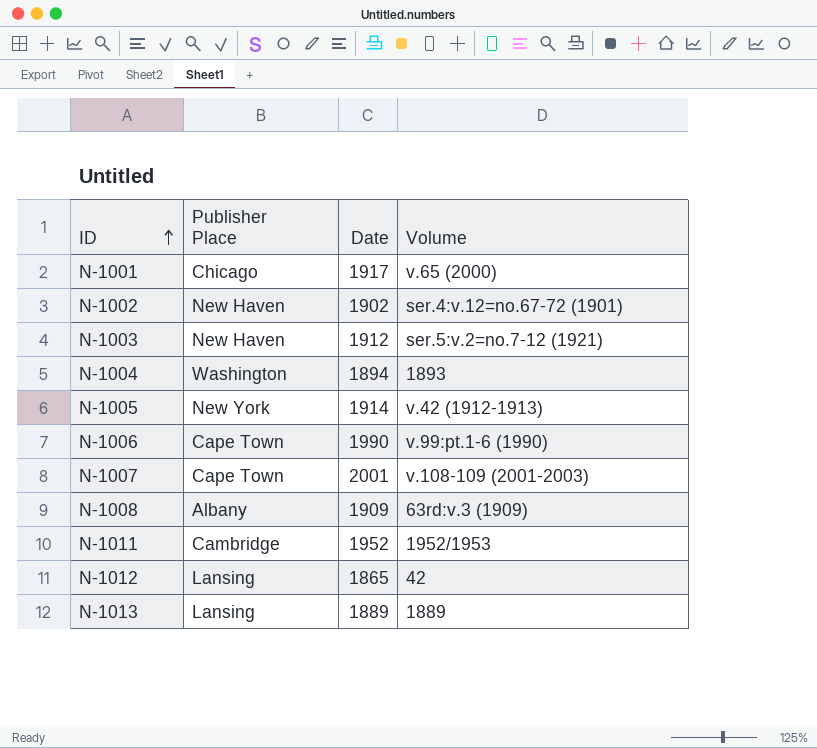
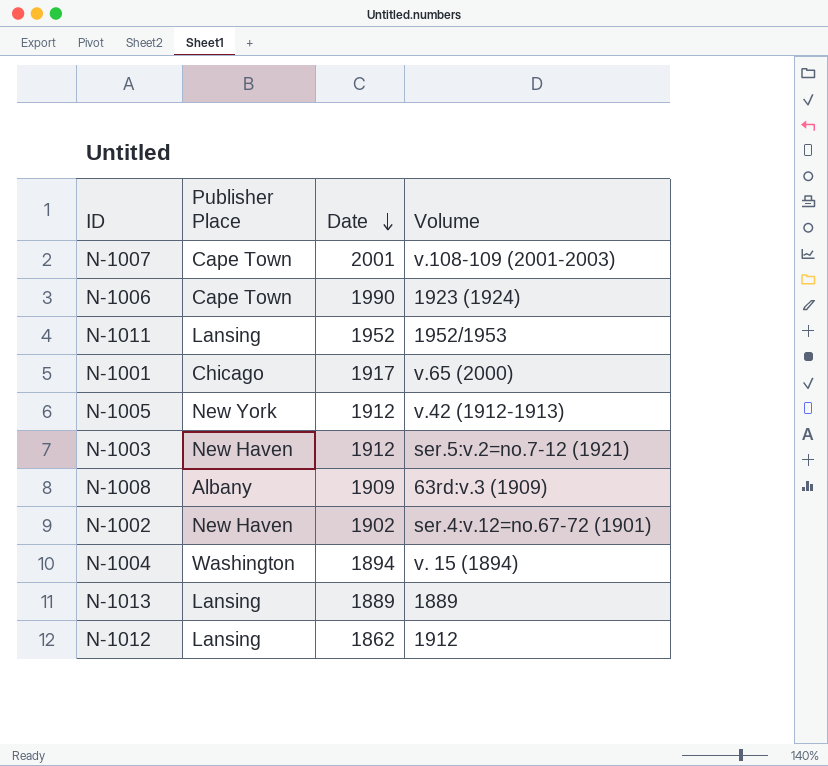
row order: ID ascending -> Date descending
N-1006 | Volume: v.99:pt.1-6 (1990) -> 1923 (1924)
N-1011 | Publisher Place: Cambridge -> Lansing
N-1005 | Date: 1914 -> 1912
N-1004 | Volume: 1893 -> v. 15 (1894)
N-1012 | Date: 1865 -> 1862
N-1012 | Volume: 42 -> 1912

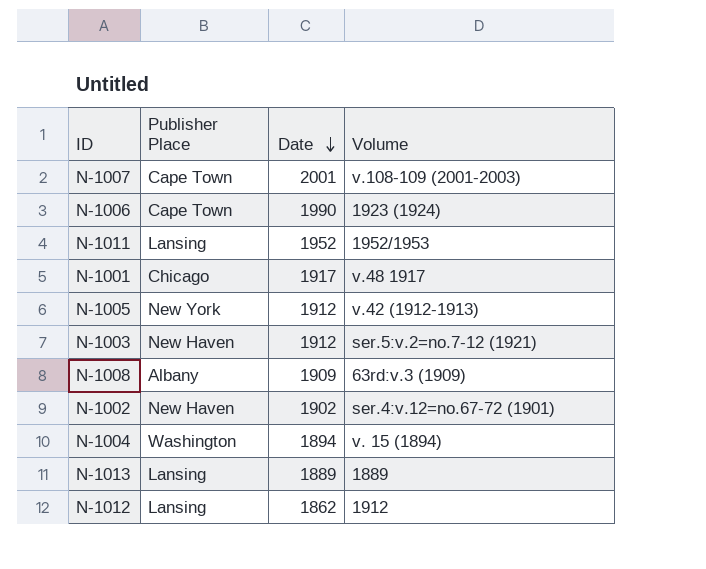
N-1001 | Volume: v.65 (2000) -> v.48 1917

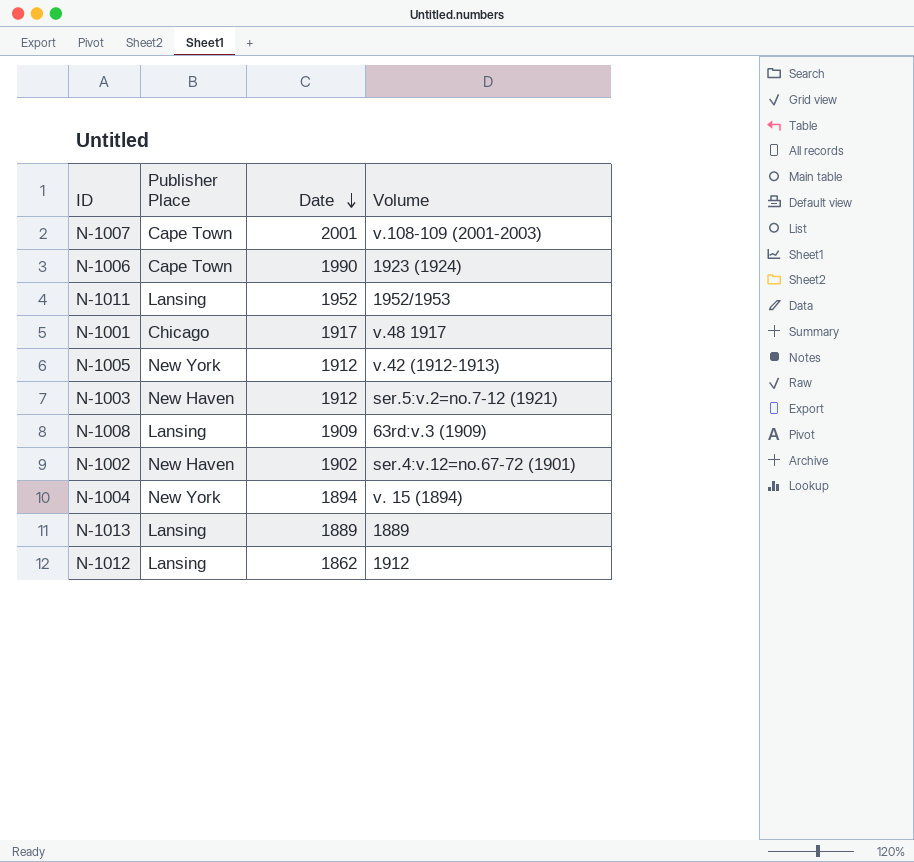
N-1008 | Publisher Place: Albany -> Lansing
N-1004 | Publisher Place: Washington -> New York

